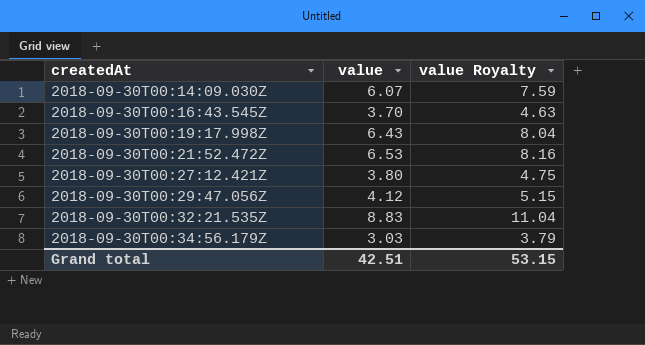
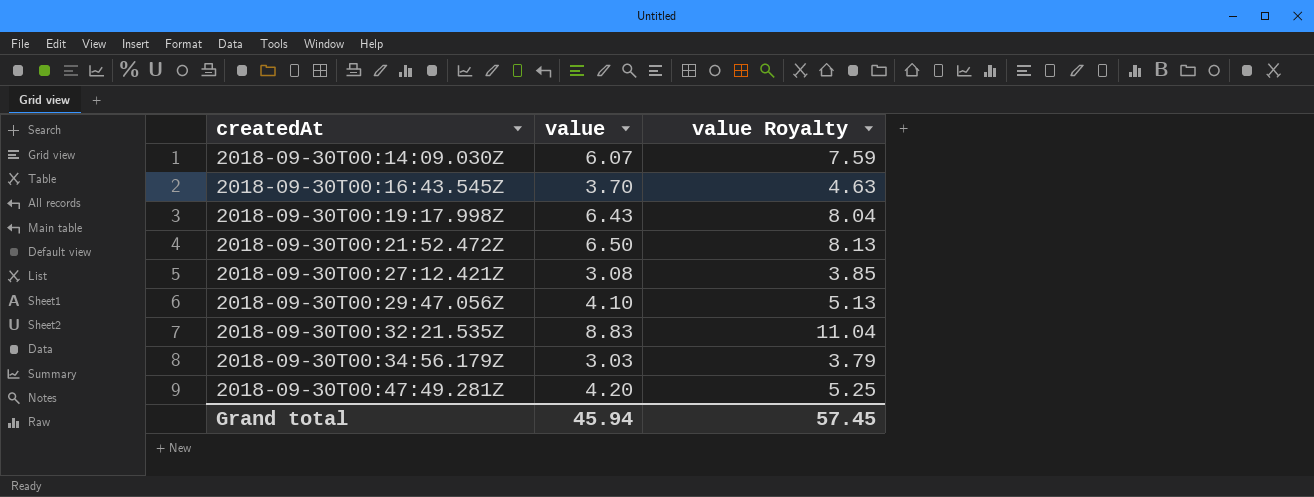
2018-09-30T00:21:52.472Z | value: 6.53 -> 6.50
2018-09-30T00:21:52.472Z | value Royalty: 8.16 -> 8.13
2018-09-30T00:27:12.421Z | value: 3.80 -> 3.08
2018-09-30T00:27:12.421Z | value Royalty: 4.75 -> 3.85
2018-09-30T00:29:47.056Z | value: 4.12 -> 4.10
2018-09-30T00:29:47.056Z | value Royalty: 5.15 -> 5.13
row 2018-09-30T00:47:49.281Z: none -> 4.20 | 5.25
Grand total | value: 42.51 -> 45.94
Grand total | value Royalty: 53.15 -> 57.45

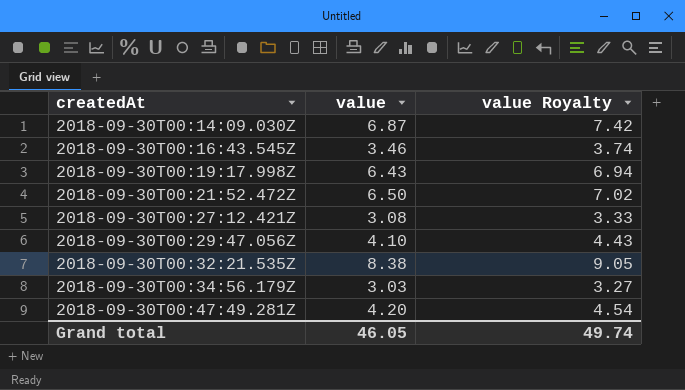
column value Royalty | formula: [value] * 1.25 -> [value] * 1.08
2018-09-30T00:14:09.030Z | value: 6.07 -> 6.87
2018-09-30T00:16:43.545Z | value: 3.70 -> 3.46
2018-09-30T00:32:21.535Z | value: 8.83 -> 8.38
Grand total | value: 45.94 -> 46.05
Grand total | value Royalty: 57.45 -> 49.74

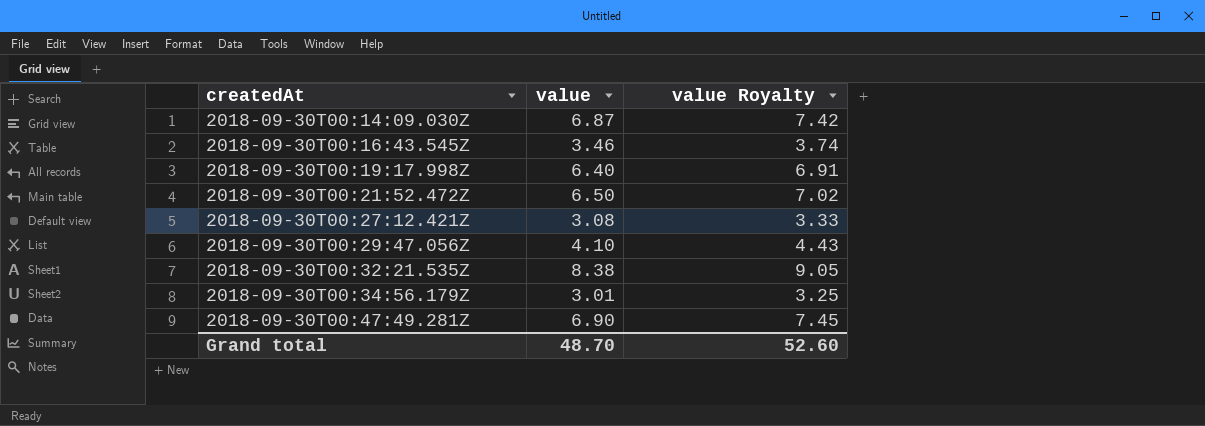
2018-09-30T00:19:17.998Z | value: 6.43 -> 6.40
2018-09-30T00:19:17.998Z | value Royalty: 6.94 -> 6.91
2018-09-30T00:34:56.179Z | value: 3.03 -> 3.01
2018-09-30T00:34:56.179Z | value Royalty: 3.27 -> 3.25
2018-09-30T00:47:49.281Z | value: 4.20 -> 6.90
2018-09-30T00:47:49.281Z | value Royalty: 4.54 -> 7.45
Grand total | value: 46.05 -> 48.70
Grand total | value Royalty: 49.74 -> 52.60

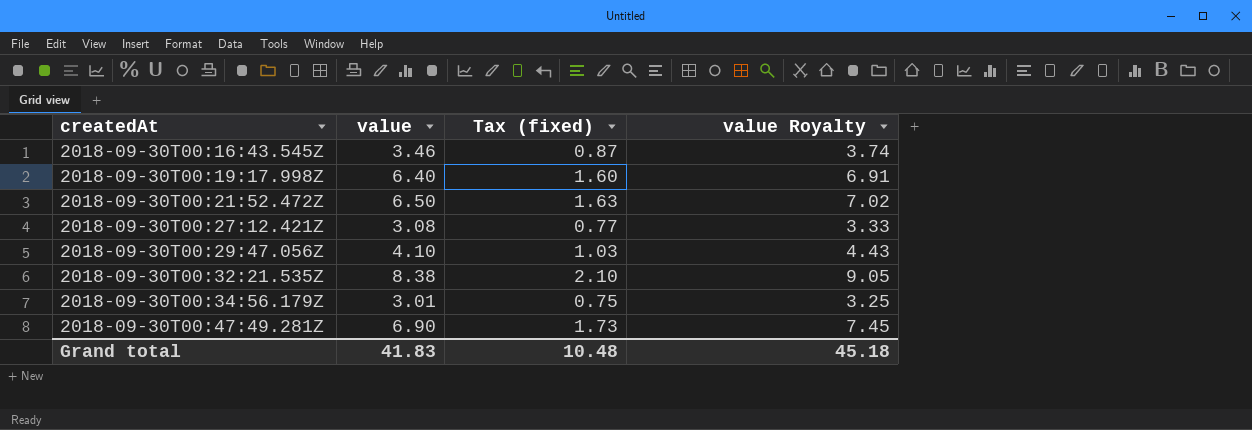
column Tax (fixed) | formula: none -> [value] * 0.25
row 2018-09-30T00:14:09.030Z: 6.87 | 7.42 -> none
Grand total | value: 48.70 -> 41.83
Grand total | value Royalty: 52.60 -> 45.18

